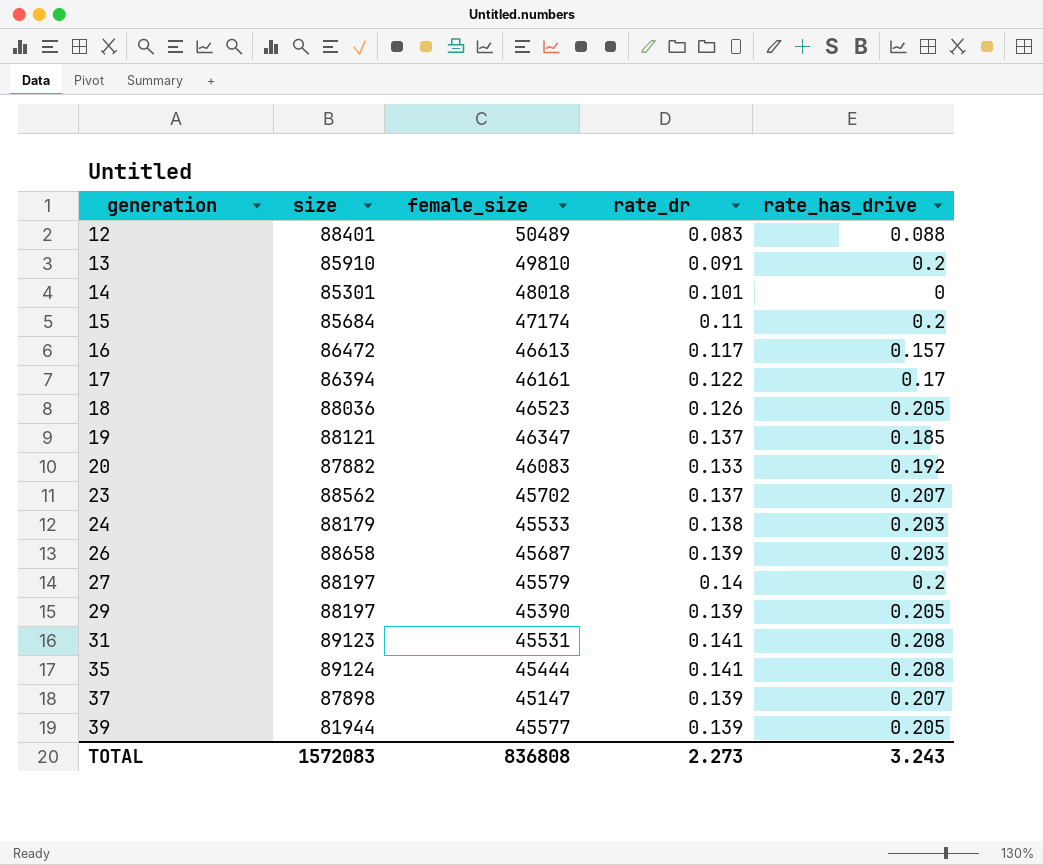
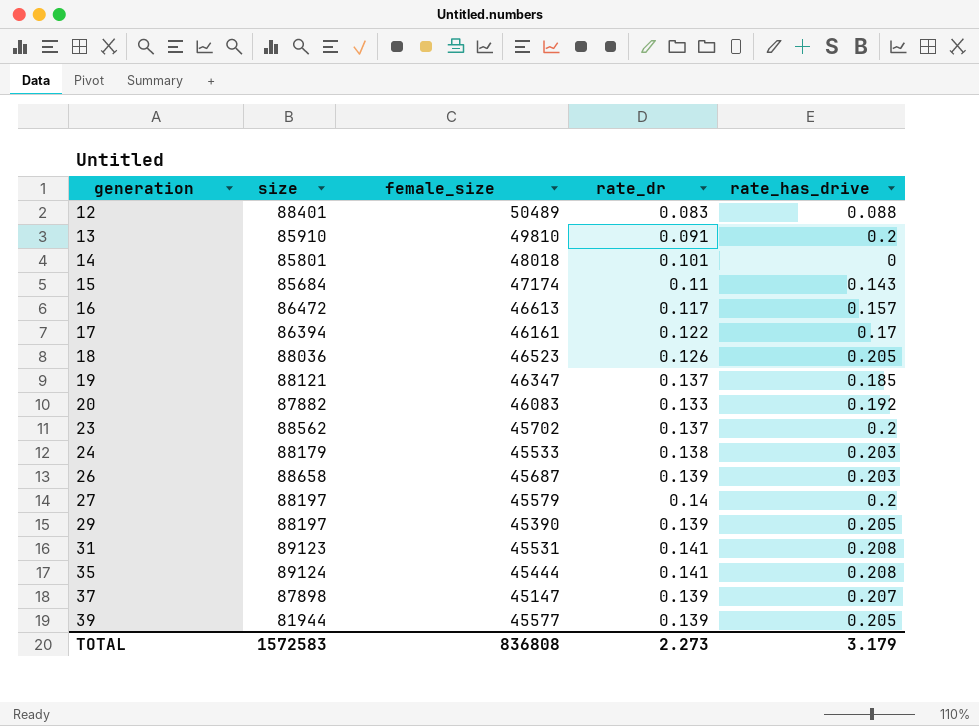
14 | size: 85301 -> 85801
15 | rate_has_drive: 0.2 -> 0.143
23 | rate_has_drive: 0.207 -> 0.2
TOTAL | size: 1572083 -> 1572583
TOTAL | rate_has_drive: 3.243 -> 3.179

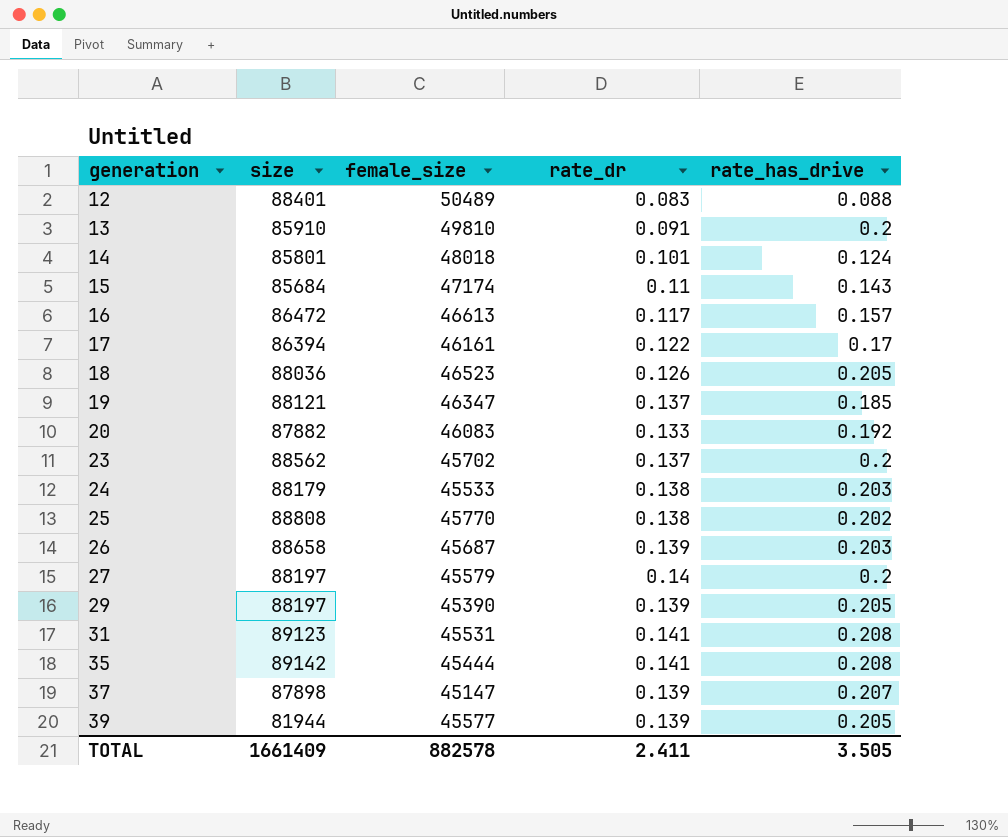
14 | rate_has_drive: 0 -> 0.124
row 25: none -> 88808 | 45770 | 0.138 | 0.202
35 | size: 89124 -> 89142
TOTAL | size: 1572583 -> 1661409
TOTAL | female_size: 836808 -> 882578
TOTAL | rate_dr: 2.273 -> 2.411
TOTAL | rate_has_drive: 3.179 -> 3.505

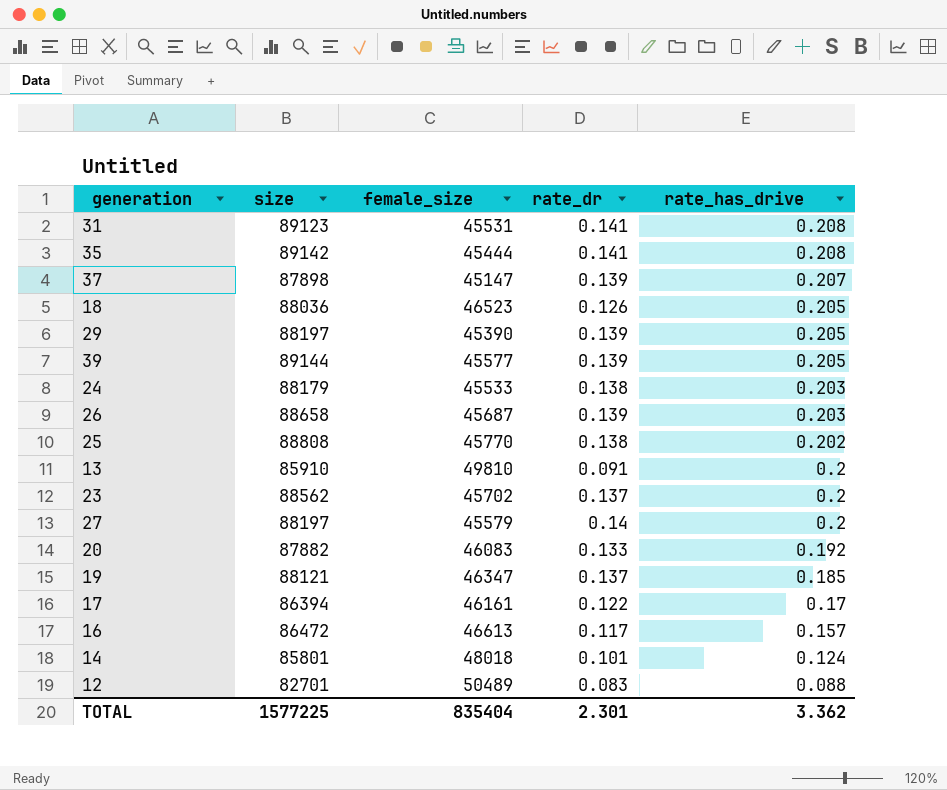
row order: generation ascending -> rate_has_drive descending
row 15: 85684 | 47174 | 0.11 | 0.143 -> none
39 | size: 81944 -> 89144
12 | size: 88401 -> 82701
TOTAL | size: 1661409 -> 1577225
TOTAL | female_size: 882578 -> 835404
TOTAL | rate_dr: 2.411 -> 2.301
TOTAL | rate_has_drive: 3.505 -> 3.362

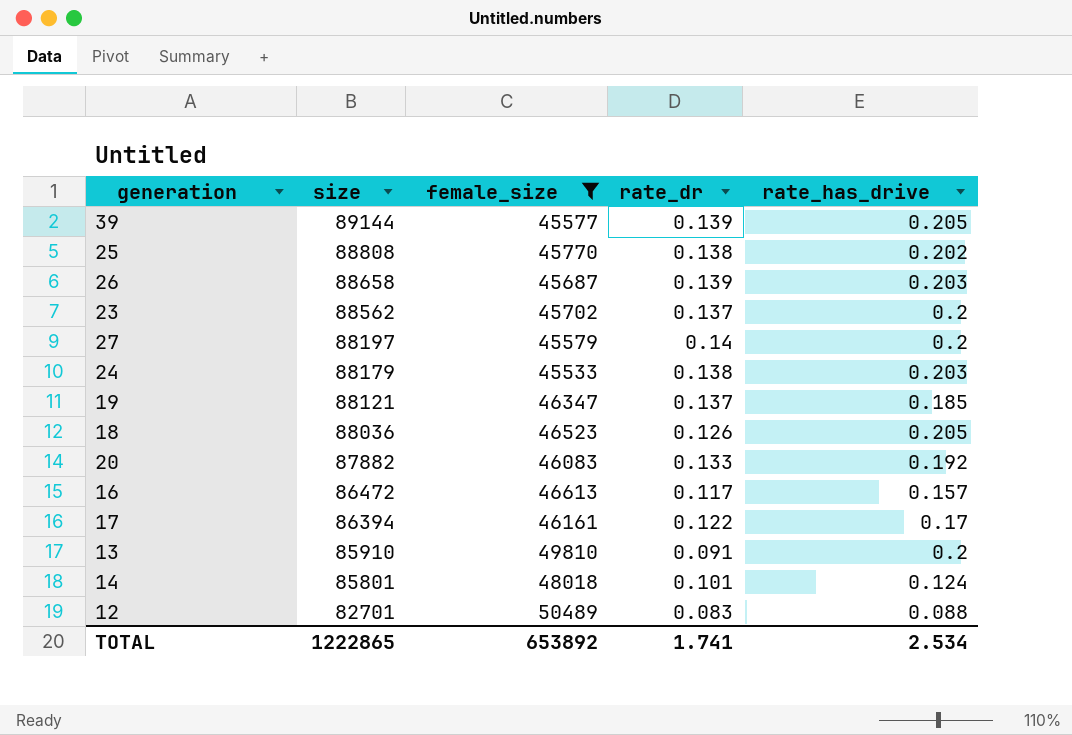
filter: none -> female_size >= 45533
row order: rate_has_drive descending -> size descending
TOTAL | size: 1577225 -> 1222865
TOTAL | female_size: 835404 -> 653892
TOTAL | rate_dr: 2.301 -> 1.741
TOTAL | rate_has_drive: 3.362 -> 2.534

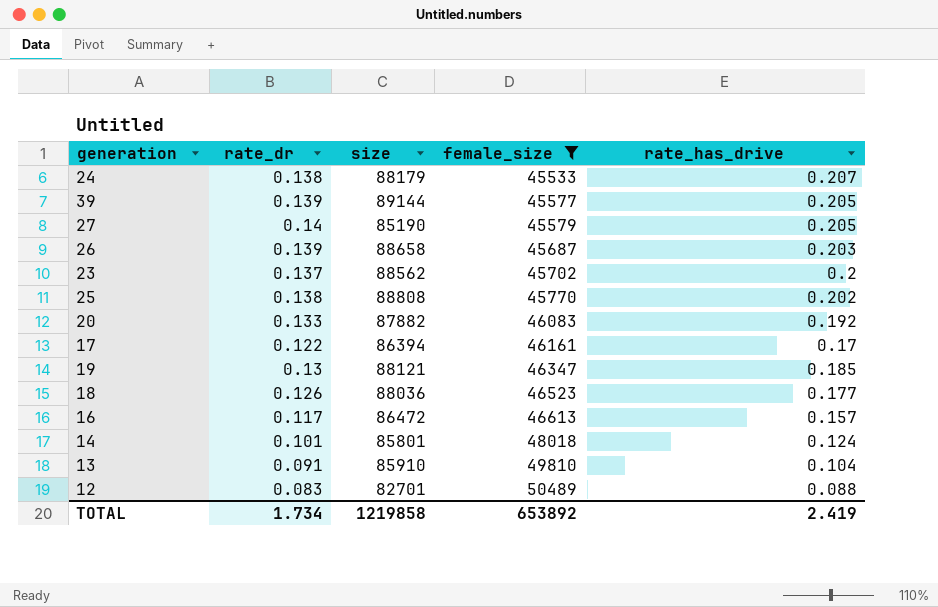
row order: size descending -> female_size ascending
column rate_dr | position: 4 -> 2
24 | rate_has_drive: 0.203 -> 0.207
27 | size: 88197 -> 85190
27 | rate_has_drive: 0.2 -> 0.205
19 | rate_dr: 0.137 -> 0.13
18 | rate_has_drive: 0.205 -> 0.177
13 | rate_has_drive: 0.2 -> 0.104
TOTAL | rate_dr: 1.741 -> 1.734
TOTAL | size: 1222865 -> 1219858
TOTAL | rate_has_drive: 2.534 -> 2.419

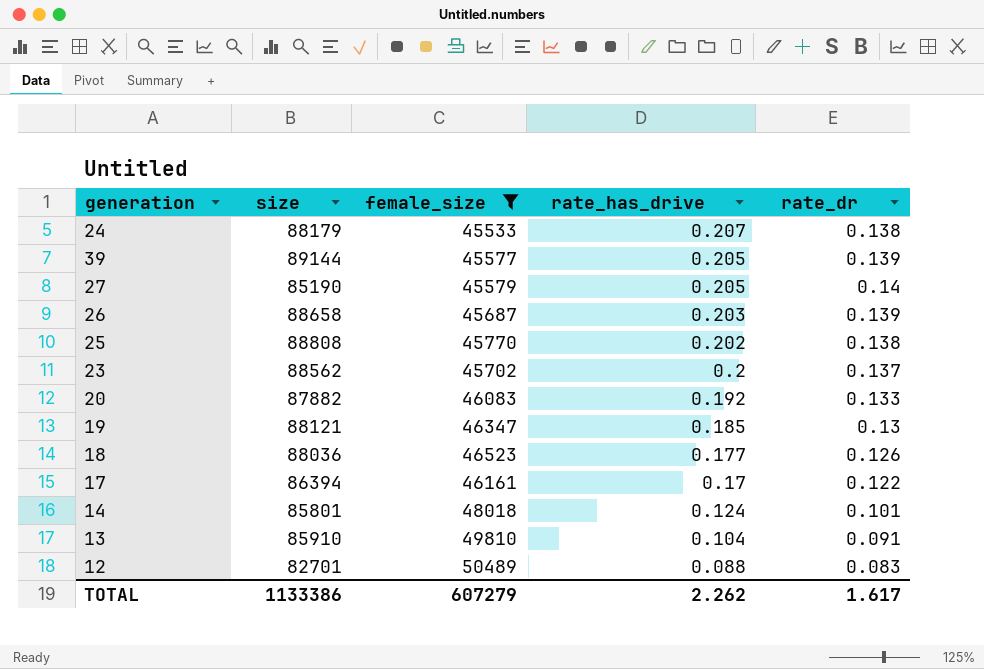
row order: female_size ascending -> rate_has_drive descending
column rate_dr | position: 2 -> 5
row 16: 0.117 | 86472 | 46613 | 0.157 -> none
TOTAL | size: 1219858 -> 1133386
TOTAL | female_size: 653892 -> 607279
TOTAL | rate_has_drive: 2.419 -> 2.262
TOTAL | rate_dr: 1.734 -> 1.617

